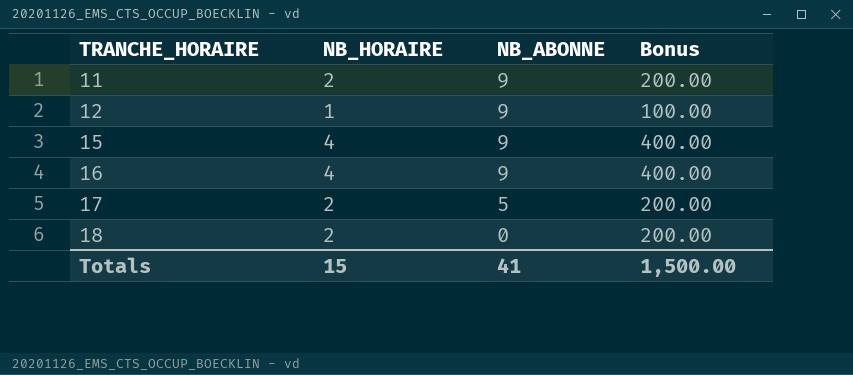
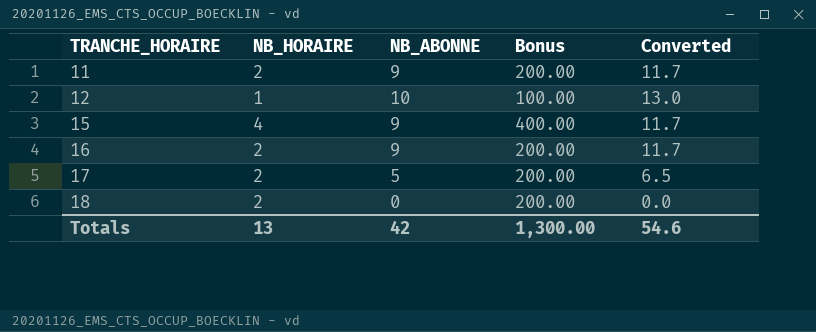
column Converted | formula: none -> [NB_ABONNE] * 1.3
12 | NB_ABONNE: 9 -> 10
16 | NB_HORAIRE: 4 -> 2
16 | Bonus: 400.00 -> 200.00
Totals | NB_HORAIRE: 15 -> 13
Totals | NB_ABONNE: 41 -> 42
Totals | Bonus: 1,500.00 -> 1,300.00

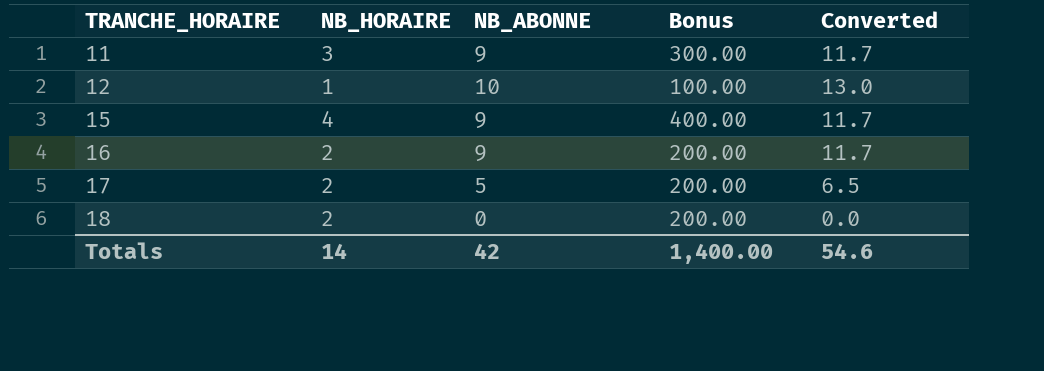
11 | NB_HORAIRE: 2 -> 3
11 | Bonus: 200.00 -> 300.00
Totals | NB_HORAIRE: 13 -> 14
Totals | Bonus: 1,300.00 -> 1,400.00

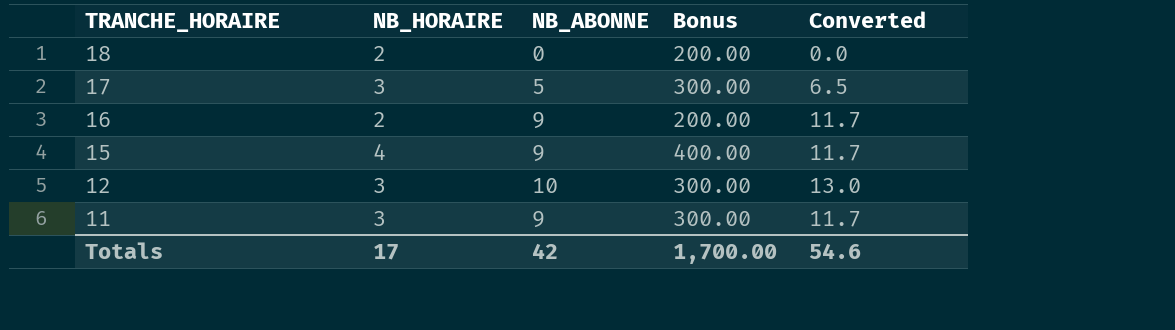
row order: TRANCHE_HORAIRE ascending -> TRANCHE_HORAIRE descending
17 | NB_HORAIRE: 2 -> 3
17 | Bonus: 200.00 -> 300.00
12 | NB_HORAIRE: 1 -> 3
12 | Bonus: 100.00 -> 300.00
Totals | NB_HORAIRE: 14 -> 17
Totals | Bonus: 1,400.00 -> 1,700.00

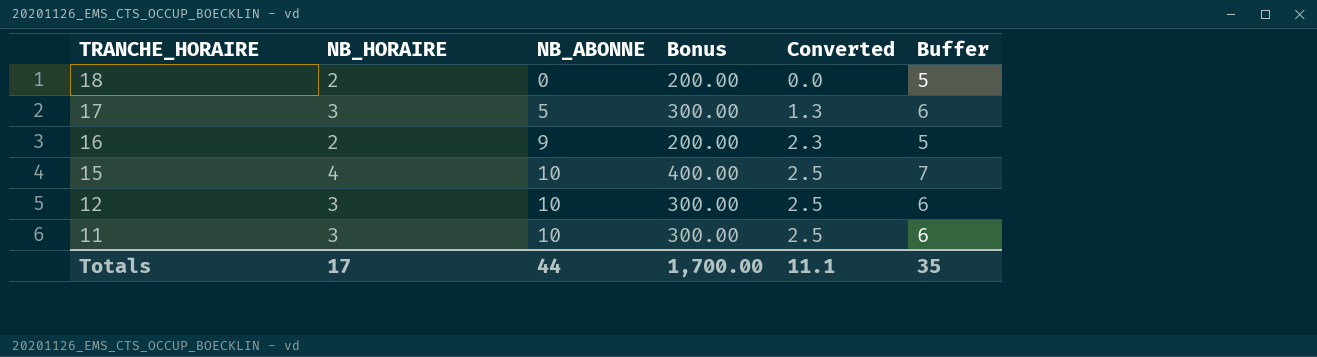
column Converted | formula: [NB_ABONNE] * 1.3 -> [NB_ABONNE] * 0.25
column Buffer | formula: none -> [NB_HORAIRE] + 3
15 | NB_ABONNE: 9 -> 10
11 | NB_ABONNE: 9 -> 10
Totals | NB_ABONNE: 42 -> 44
Totals | Converted: 54.6 -> 11.1

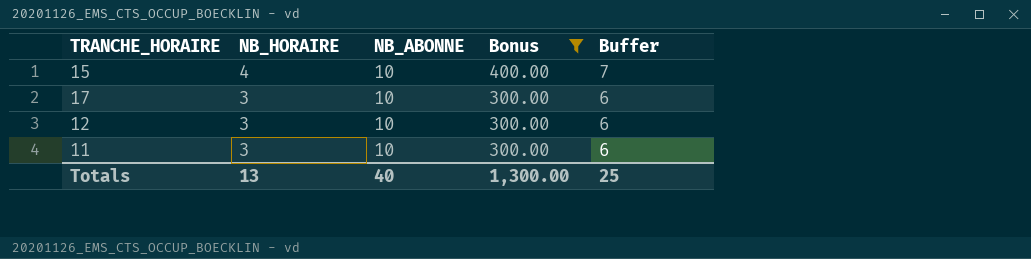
filter: none -> Bonus != 200.00
row order: TRANCHE_HORAIRE descending -> NB_HORAIRE descending
column Converted | formula: [NB_ABONNE] * 0.25 -> none
17 | NB_ABONNE: 5 -> 10
Totals | NB_HORAIRE: 17 -> 13
Totals | NB_ABONNE: 44 -> 40
Totals | Bonus: 1,700.00 -> 1,300.00
Totals | Buffer: 35 -> 25

